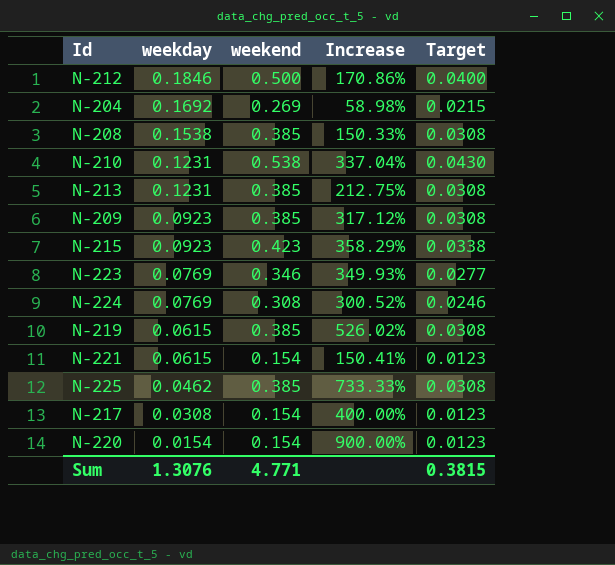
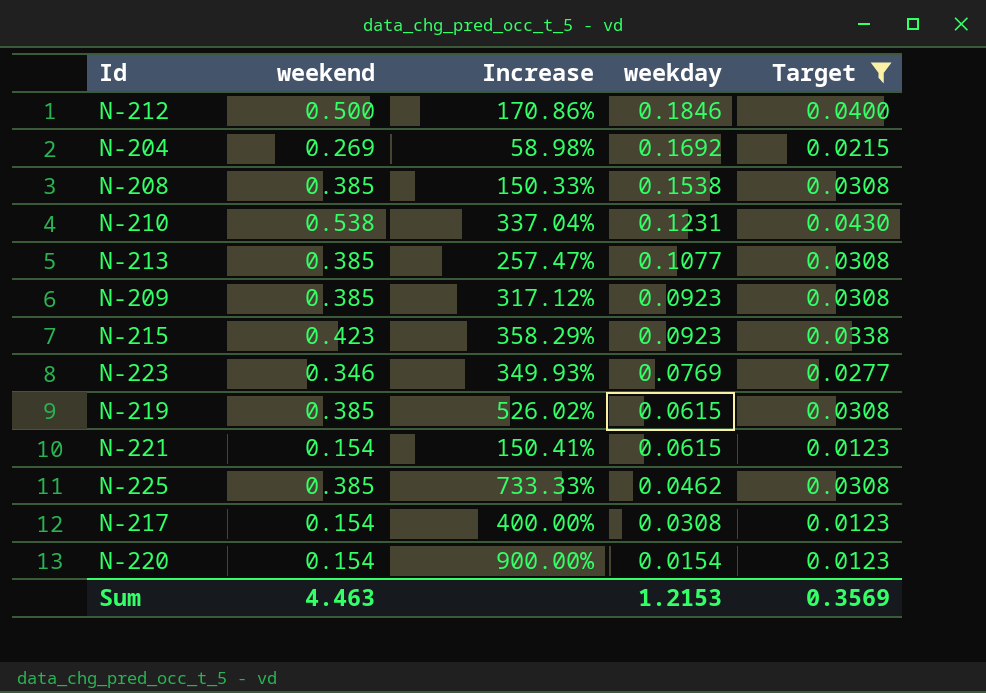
filter: none -> Target != 0.0246
column weekday | position: 2 -> 4
N-213 | Increase: 212.75% -> 257.47%
N-213 | weekday: 0.1231 -> 0.1077
Sum | weekend: 4.771 -> 4.463
Sum | weekday: 1.3076 -> 1.2153
Sum | Target: 0.3815 -> 0.3569

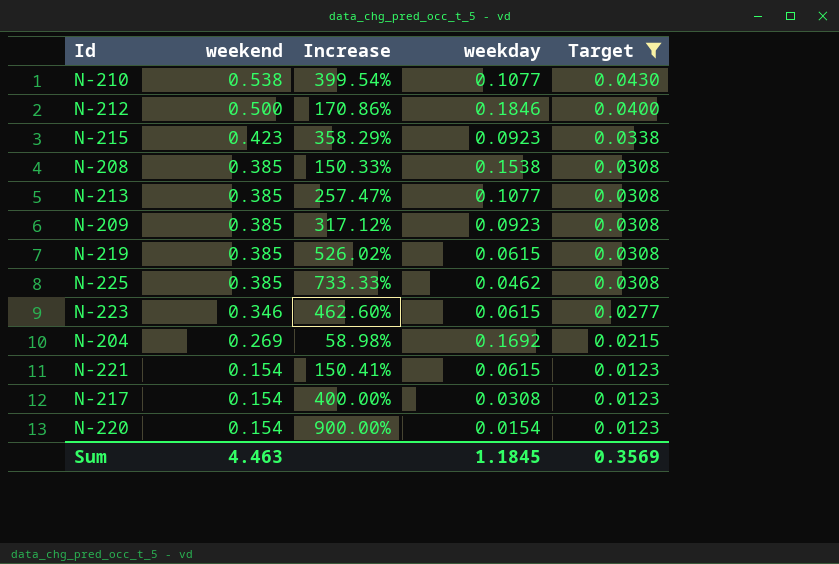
row order: weekday descending -> weekend descending
N-210 | Increase: 337.04% -> 399.54%
N-210 | weekday: 0.1231 -> 0.1077
N-223 | Increase: 349.93% -> 462.60%
N-223 | weekday: 0.0769 -> 0.0615
Sum | weekday: 1.2153 -> 1.1845

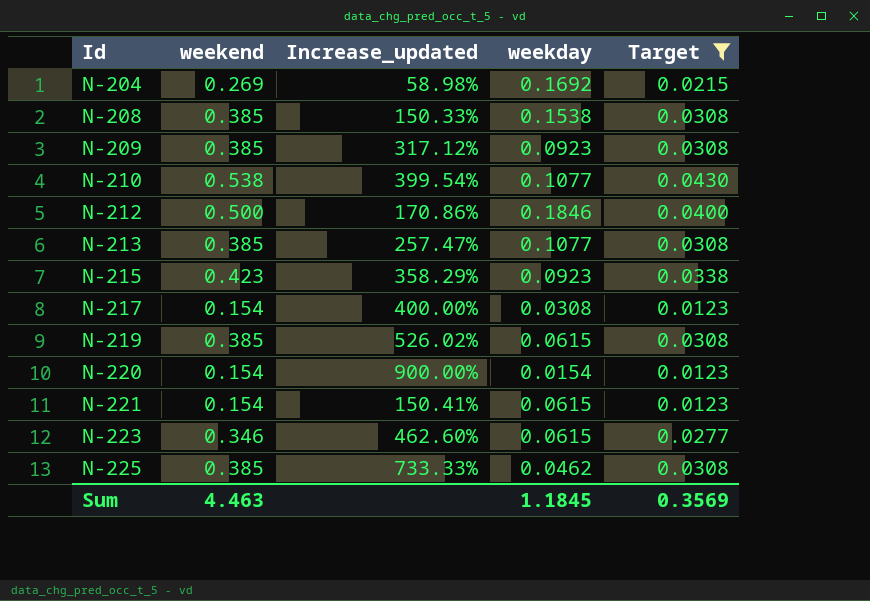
row order: weekend descending -> Id ascending
column name: Increase -> Increase_updated

